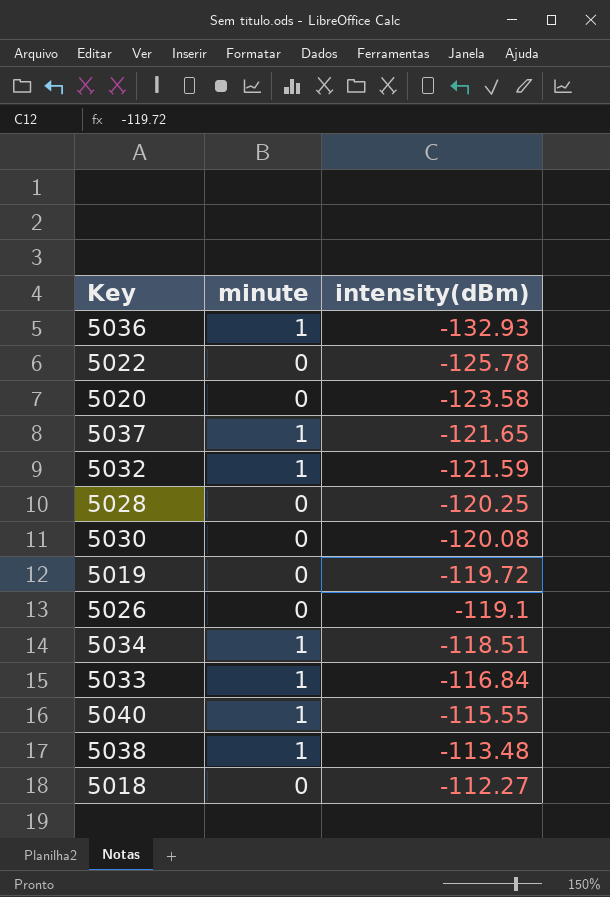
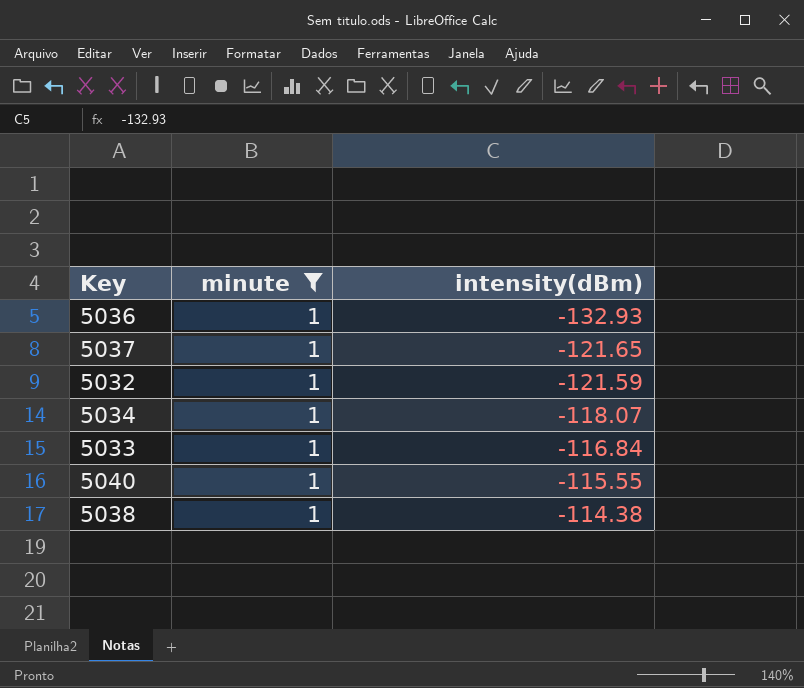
filter: none -> minute = 1
5034 | intensity(dBm): -118.51 -> -118.07
5038 | intensity(dBm): -113.48 -> -114.38

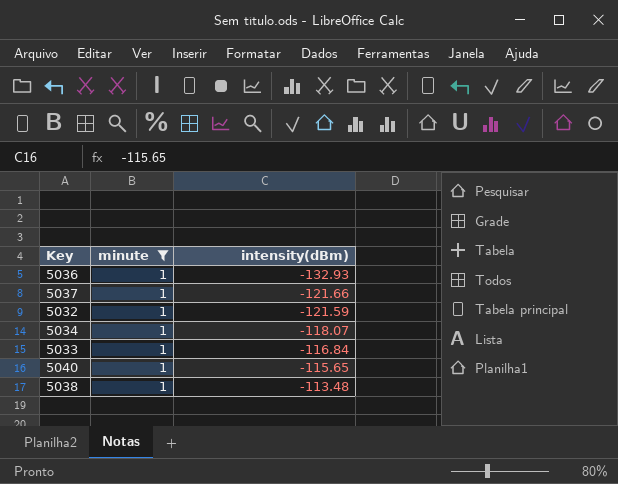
5037 | intensity(dBm): -121.65 -> -121.66
5040 | intensity(dBm): -115.55 -> -115.65
5038 | intensity(dBm): -114.38 -> -113.48

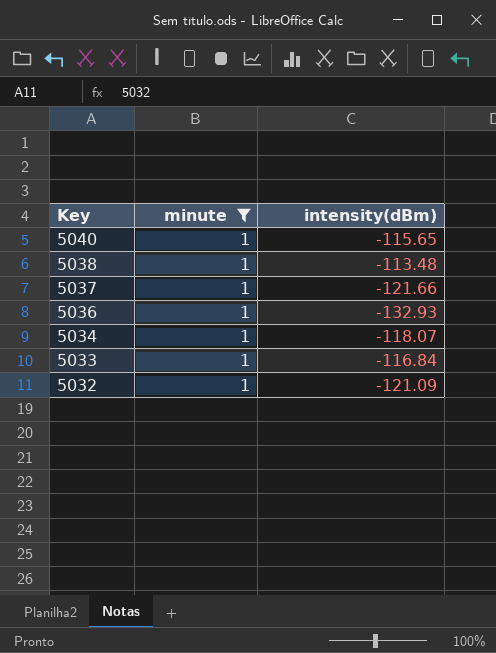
row order: intensity(dBm) ascending -> Key descending
5032 | intensity(dBm): -121.59 -> -121.09

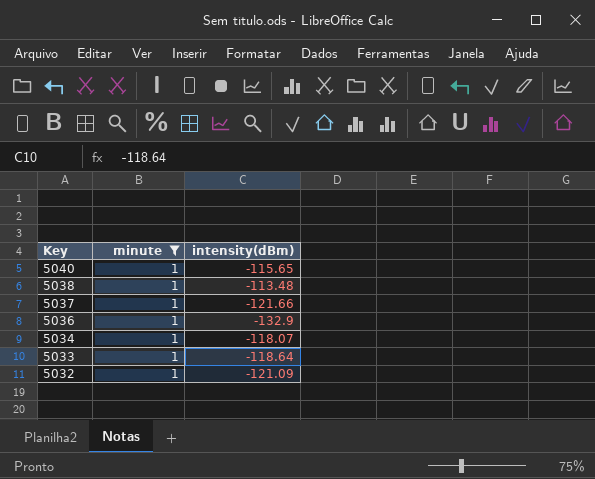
5036 | intensity(dBm): -132.93 -> -132.9
5033 | intensity(dBm): -116.84 -> -118.64

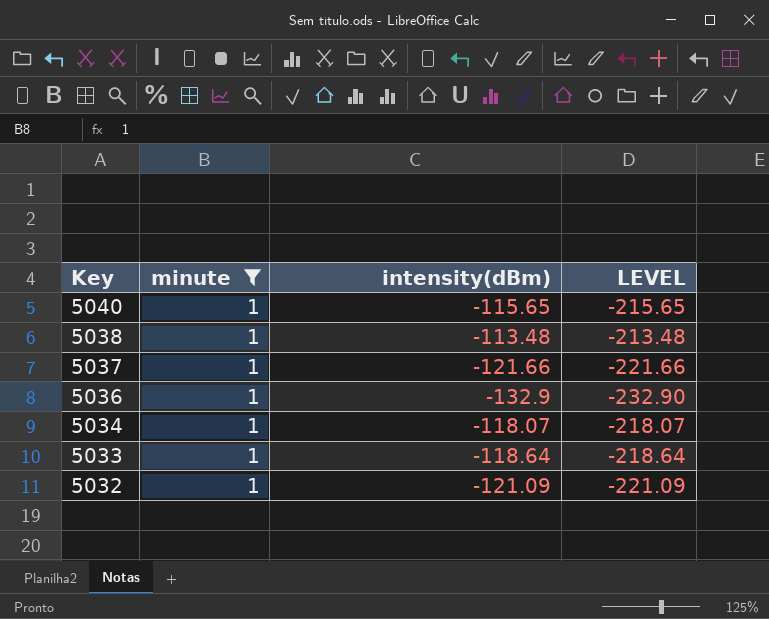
column LEVEL | formula: none -> [intensity(dBm)] - 100

